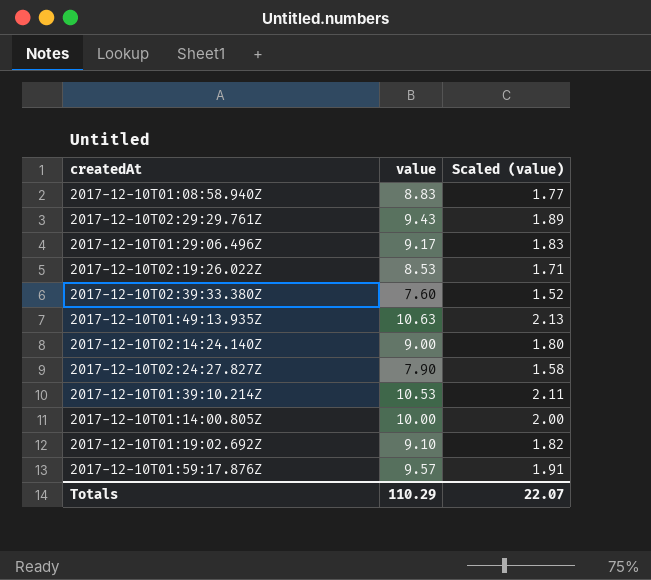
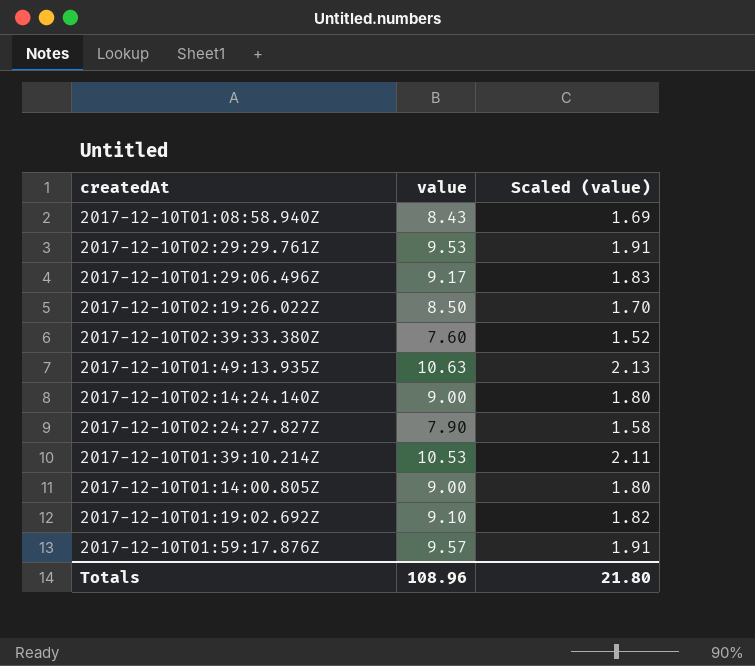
2017-12-10T01:08:58.940Z | value: 8.83 -> 8.43
2017-12-10T01:08:58.940Z | Scaled (value): 1.77 -> 1.69
2017-12-10T02:29:29.761Z | value: 9.43 -> 9.53
2017-12-10T02:29:29.761Z | Scaled (value): 1.89 -> 1.91
2017-12-10T02:19:26.022Z | value: 8.53 -> 8.50
2017-12-10T02:19:26.022Z | Scaled (value): 1.71 -> 1.70
2017-12-10T01:14:00.805Z | value: 10.00 -> 9.00
2017-12-10T01:14:00.805Z | Scaled (value): 2.00 -> 1.80
Totals | value: 110.29 -> 108.96
Totals | Scaled (value): 22.07 -> 21.80

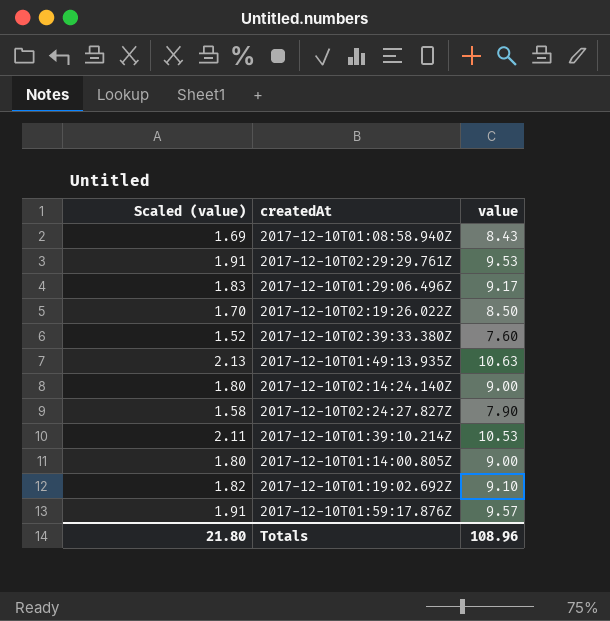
column Scaled (value) | position: 3 -> 1

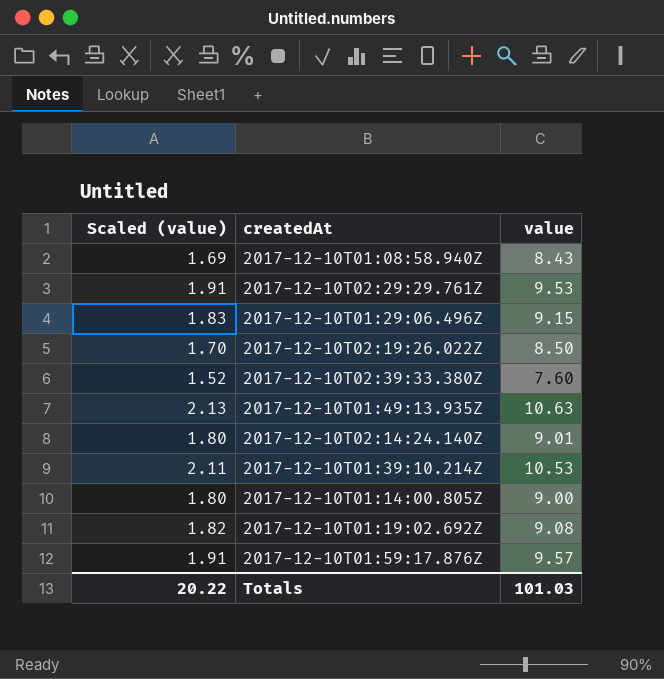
row 2017-12-10T02:24:27.827Z: 1.58 | 7.90 -> none
2017-12-10T01:29:06.496Z | value: 9.17 -> 9.15
2017-12-10T02:14:24.140Z | value: 9.00 -> 9.01
2017-12-10T01:19:02.692Z | value: 9.10 -> 9.08
Totals | Scaled (value): 21.80 -> 20.22
Totals | value: 108.96 -> 101.03

